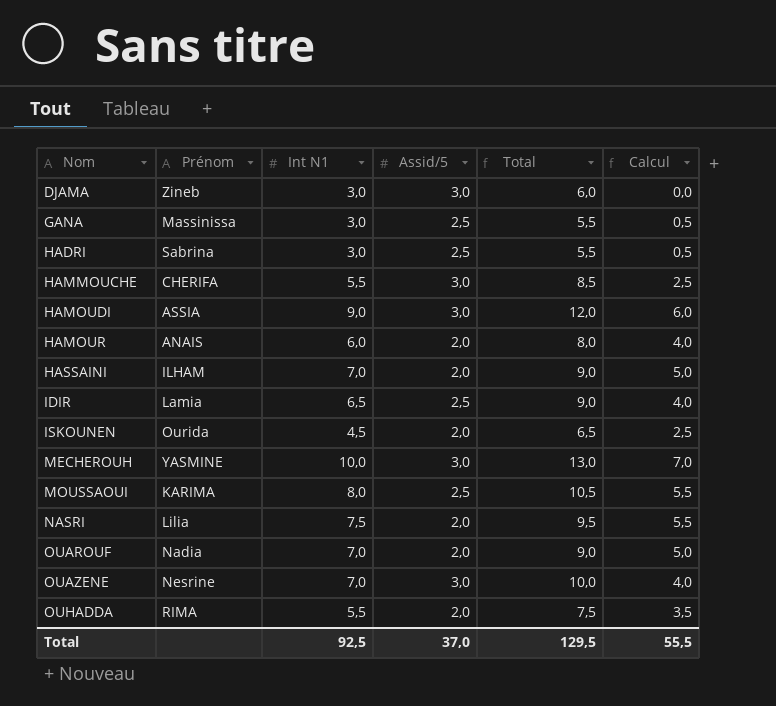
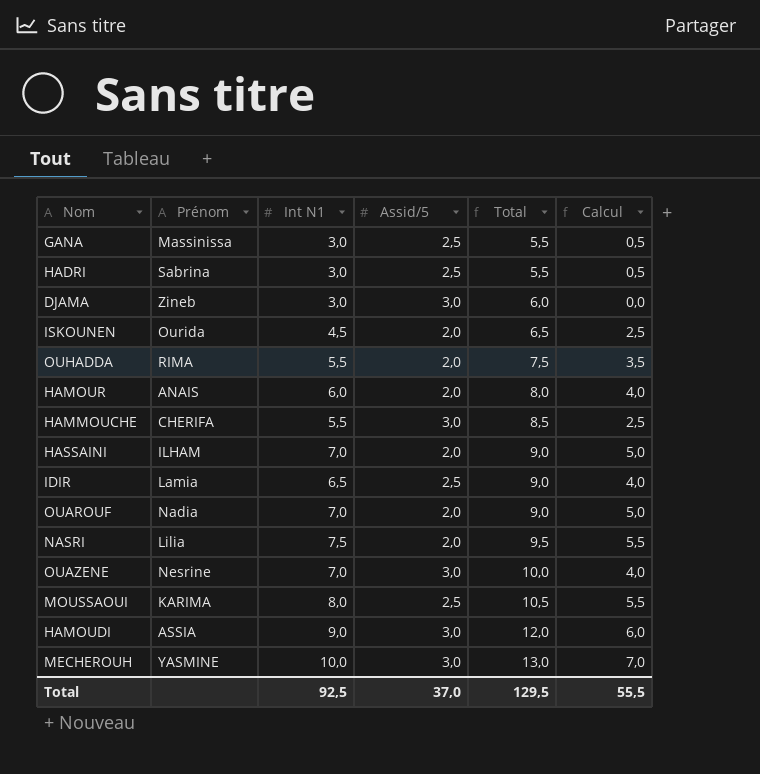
row order: Nom ascending -> Total ascending

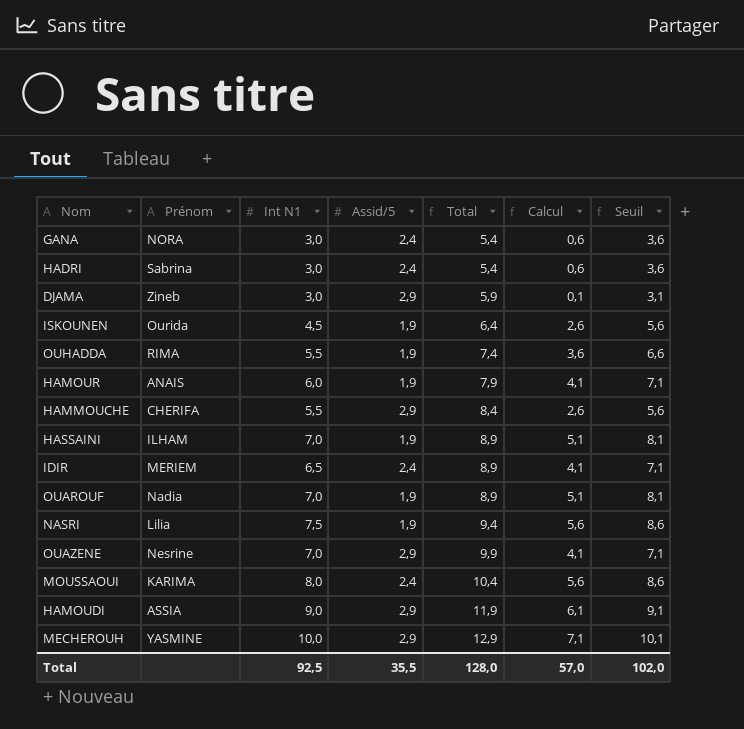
column Seuil | formula: none -> [Calcul] + 3
GANA | Prénom: Massinissa -> NORA
GANA | Assid/5: 2,5 -> 2,4
GANA | Total: 5,5 -> 5,4
GANA | Calcul: 0,5 -> 0,6
HADRI | Assid/5: 2,5 -> 2,4
HADRI | Total: 5,5 -> 5,4
HADRI | Calcul: 0,5 -> 0,6
DJAMA | Assid/5: 3,0 -> 2,9
DJAMA | Total: 6,0 -> 5,9
DJAMA | Calcul: 0,0 -> 0,1
ISKOUNEN | Assid/5: 2,0 -> 1,9
ISKOUNEN | Total: 6,5 -> 6,4
ISKOUNEN | Calcul: 2,5 -> 2,6
OUHADDA | Assid/5: 2,0 -> 1,9
OUHADDA | Total: 7,5 -> 7,4
OUHADDA | Calcul: 3,5 -> 3,6
HAMOUR | Assid/5: 2,0 -> 1,9
HAMOUR | Total: 8,0 -> 7,9
HAMOUR | Calcul: 4,0 -> 4,1
HAMMOUCHE | Assid/5: 3,0 -> 2,9
HAMMOUCHE | Total: 8,5 -> 8,4
HAMMOUCHE | Calcul: 2,5 -> 2,6
HASSAINI | Assid/5: 2,0 -> 1,9
HASSAINI | Total: 9,0 -> 8,9
HASSAINI | Calcul: 5,0 -> 5,1
IDIR | Prénom: Lamia -> MERIEM
IDIR | Assid/5: 2,5 -> 2,4
IDIR | Total: 9,0 -> 8,9
IDIR | Calcul: 4,0 -> 4,1
OUAROUF | Assid/5: 2,0 -> 1,9
OUAROUF | Total: 9,0 -> 8,9
OUAROUF | Calcul: 5,0 -> 5,1
NASRI | Assid/5: 2,0 -> 1,9
NASRI | Total: 9,5 -> 9,4
NASRI | Calcul: 5,5 -> 5,6
OUAZENE | Assid/5: 3,0 -> 2,9
OUAZENE | Total: 10,0 -> 9,9
OUAZENE | Calcul: 4,0 -> 4,1
MOUSSAOUI | Assid/5: 2,5 -> 2,4
MOUSSAOUI | Total: 10,5 -> 10,4
MOUSSAOUI | Calcul: 5,5 -> 5,6
HAMOUDI | Assid/5: 3,0 -> 2,9
HAMOUDI | Total: 12,0 -> 11,9
HAMOUDI | Calcul: 6,0 -> 6,1
MECHEROUH | Assid/5: 3,0 -> 2,9
MECHEROUH | Total: 13,0 -> 12,9
MECHEROUH | Calcul: 7,0 -> 7,1
Total | Assid/5: 37,0 -> 35,5
Total | Total: 129,5 -> 128,0
Total | Calcul: 55,5 -> 57,0

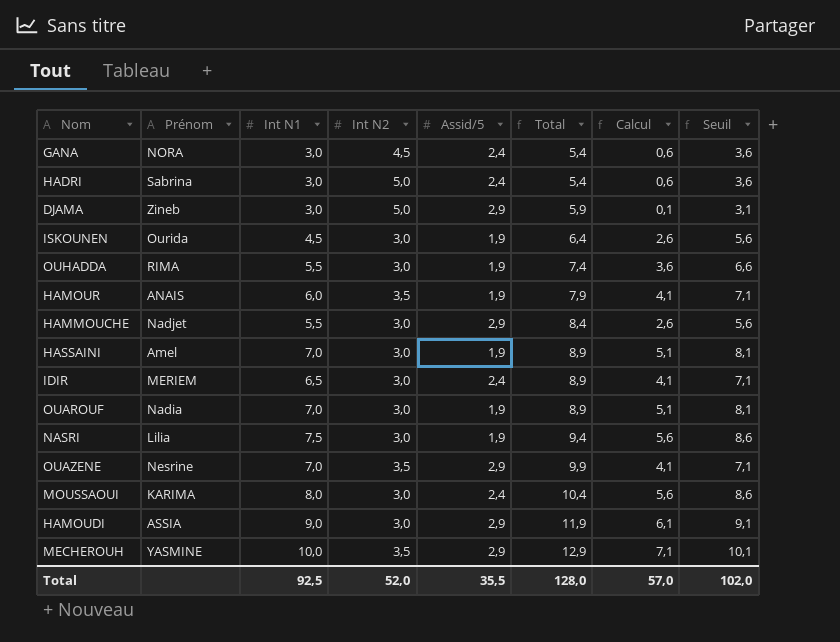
column Int N2 | position: none -> 4
HAMMOUCHE | Prénom: CHERIFA -> Nadjet
HASSAINI | Prénom: ILHAM -> Amel

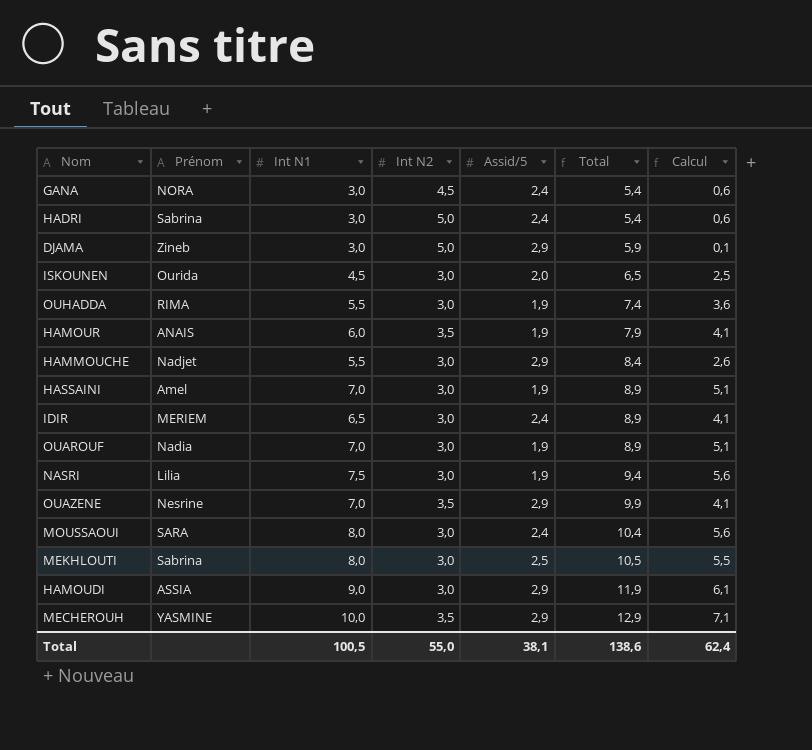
column Seuil | formula: [Calcul] + 3 -> none
ISKOUNEN | Assid/5: 1,9 -> 2,0
ISKOUNEN | Total: 6,4 -> 6,5
ISKOUNEN | Calcul: 2,6 -> 2,5
MOUSSAOUI | Prénom: KARIMA -> SARA
row MEKHLOUTI: none -> Sabrina | 8,0 | 3,0 | 2,5 | 10,5 | 5,5
Total | Int N1: 92,5 -> 100,5
Total | Int N2: 52,0 -> 55,0
Total | Assid/5: 35,5 -> 38,1
Total | Total: 128,0 -> 138,6
Total | Calcul: 57,0 -> 62,4

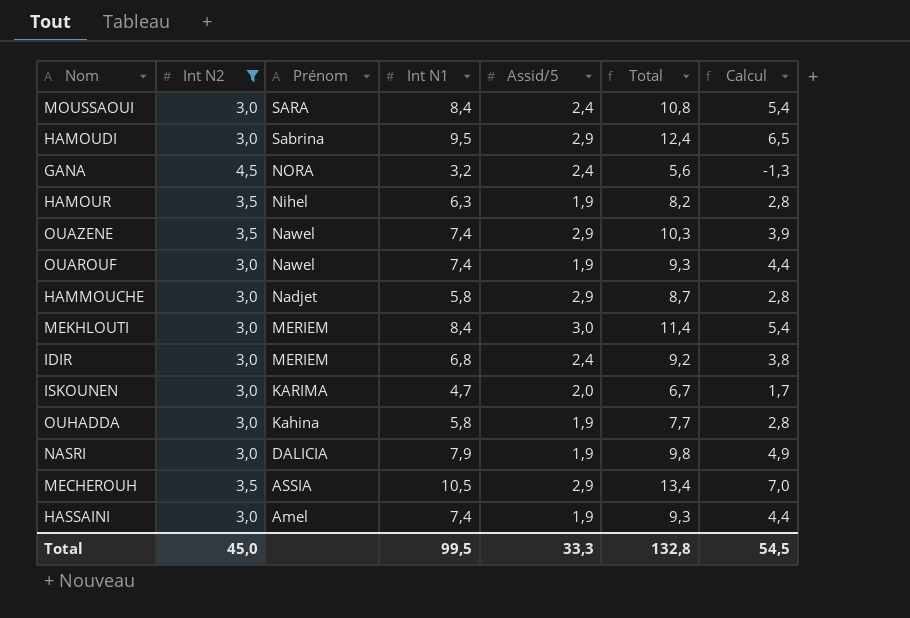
filter: none -> Int N2 != 5,0
row order: Total ascending -> Prénom descending
column Int N2 | position: 4 -> 2
column Calcul | formula: [Int N1] - [Assid/5] -> [Int N1] - [Int N2]
MOUSSAOUI | Int N1: 8,0 -> 8,4
MOUSSAOUI | Total: 10,4 -> 10,8
HAMOUDI | Prénom: ASSIA -> Sabrina
HAMOUDI | Int N1: 9,0 -> 9,5
HAMOUDI | Total: 11,9 -> 12,4
GANA | Int N1: 3,0 -> 3,2
GANA | Total: 5,4 -> 5,6
HAMOUR | Prénom: ANAIS -> Nihel
HAMOUR | Int N1: 6,0 -> 6,3
HAMOUR | Total: 7,9 -> 8,2
OUAZENE | Prénom: Nesrine -> Nawel
OUAZENE | Int N1: 7,0 -> 7,4
OUAZENE | Total: 9,9 -> 10,3
OUAROUF | Prénom: Nadia -> Nawel
OUAROUF | Int N1: 7,0 -> 7,4
OUAROUF | Total: 8,9 -> 9,3
HAMMOUCHE | Int N1: 5,5 -> 5,8
HAMMOUCHE | Total: 8,4 -> 8,7
MEKHLOUTI | Prénom: Sabrina -> MERIEM
MEKHLOUTI | Int N1: 8,0 -> 8,4
MEKHLOUTI | Assid/5: 2,5 -> 3,0
MEKHLOUTI | Total: 10,5 -> 11,4
IDIR | Int N1: 6,5 -> 6,8
IDIR | Total: 8,9 -> 9,2
ISKOUNEN | Prénom: Ourida -> KARIMA
ISKOUNEN | Int N1: 4,5 -> 4,7
ISKOUNEN | Total: 6,5 -> 6,7
OUHADDA | Prénom: RIMA -> Kahina
OUHADDA | Int N1: 5,5 -> 5,8
OUHADDA | Total: 7,4 -> 7,7
NASRI | Prénom: Lilia -> DALICIA
NASRI | Int N1: 7,5 -> 7,9
NASRI | Total: 9,4 -> 9,8
MECHEROUH | Prénom: YASMINE -> ASSIA
MECHEROUH | Int N1: 10,0 -> 10,5
MECHEROUH | Total: 12,9 -> 13,4
HASSAINI | Int N1: 7,0 -> 7,4
HASSAINI | Total: 8,9 -> 9,3
Total | Int N2: 55,0 -> 45,0
Total | Int N1: 100,5 -> 99,5
Total | Assid/5: 38,1 -> 33,3
Total | Total: 138,6 -> 132,8
Total | Calcul: 62,4 -> 54,5

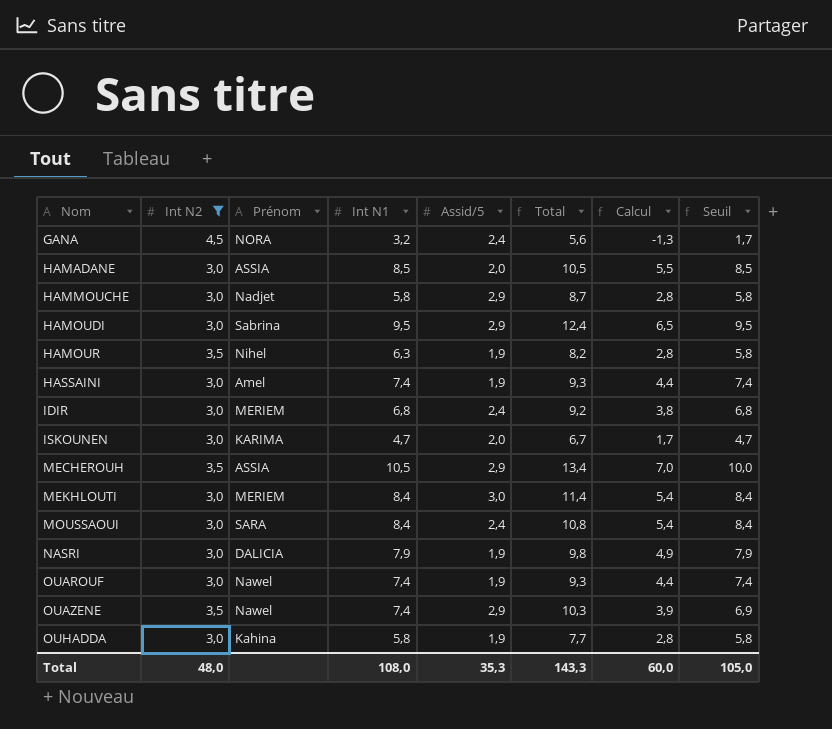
row order: Prénom descending -> Nom ascending
column Seuil | formula: none -> [Calcul] + 3
row HAMADANE: none -> 3,0 | ASSIA | 8,5 | 2,0 | 10,5 | 5,5 | 8,5
Total | Int N2: 45,0 -> 48,0
Total | Int N1: 99,5 -> 108,0
Total | Assid/5: 33,3 -> 35,3
Total | Total: 132,8 -> 143,3
Total | Calcul: 54,5 -> 60,0

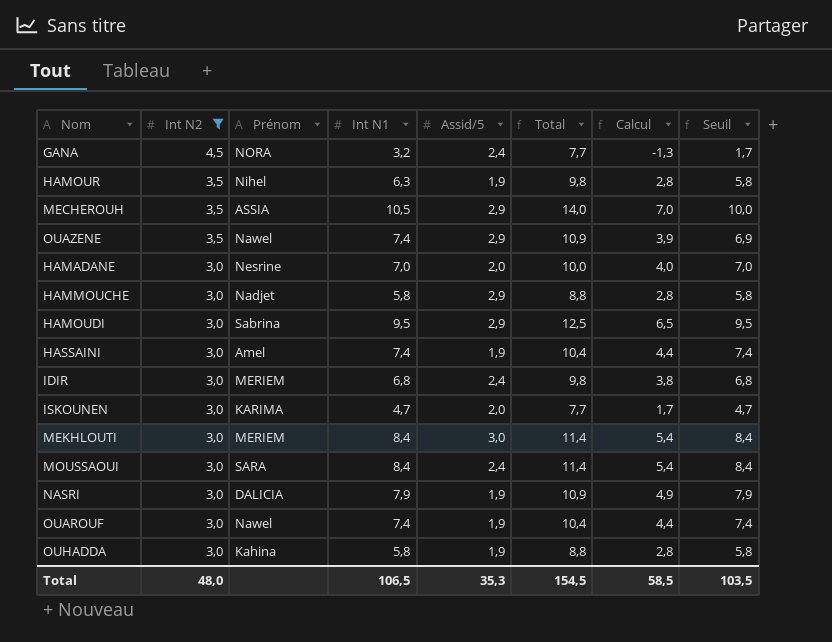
row order: Nom ascending -> Int N2 descending
column Total | formula: [Int N1] + [Assid/5] -> [Int N2] + [Int N1]
HAMADANE | Prénom: ASSIA -> Nesrine
HAMADANE | Int N1: 8,5 -> 7,0
HAMADANE | Calcul: 5,5 -> 4,0
HAMADANE | Seuil: 8,5 -> 7,0
Total | Int N1: 108,0 -> 106,5
Total | Total: 143,3 -> 154,5
Total | Calcul: 60,0 -> 58,5
Total | Seuil: 105,0 -> 103,5

